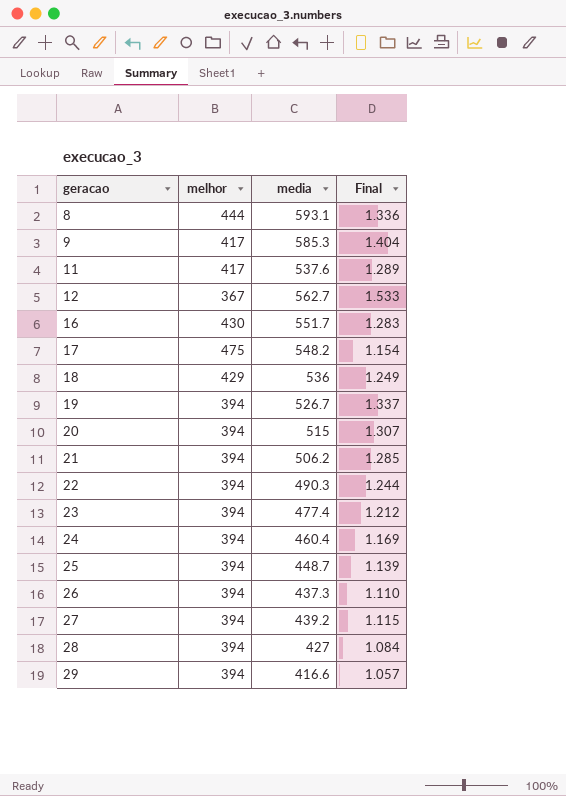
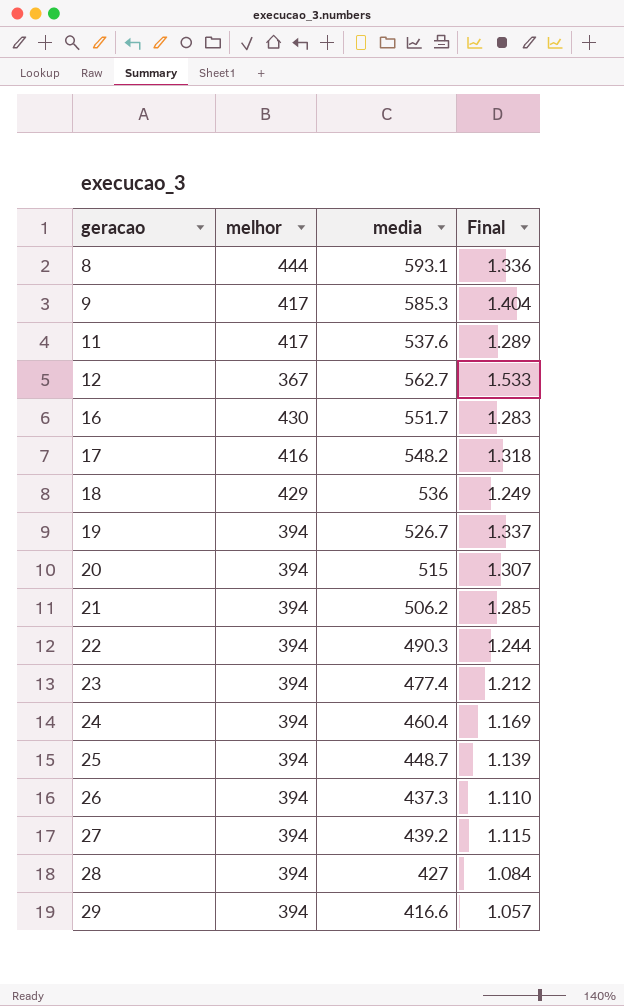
17 | melhor: 475 -> 416
17 | Final: 1.154 -> 1.318

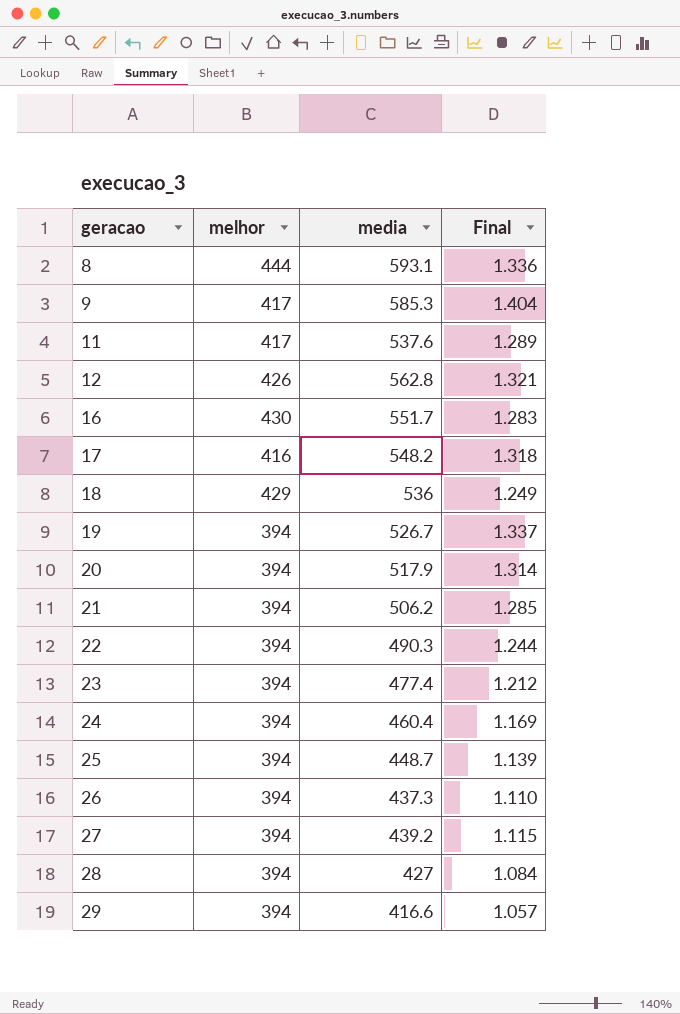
12 | melhor: 367 -> 426
12 | media: 562.7 -> 562.8
12 | Final: 1.533 -> 1.321
20 | media: 515 -> 517.9
20 | Final: 1.307 -> 1.314

